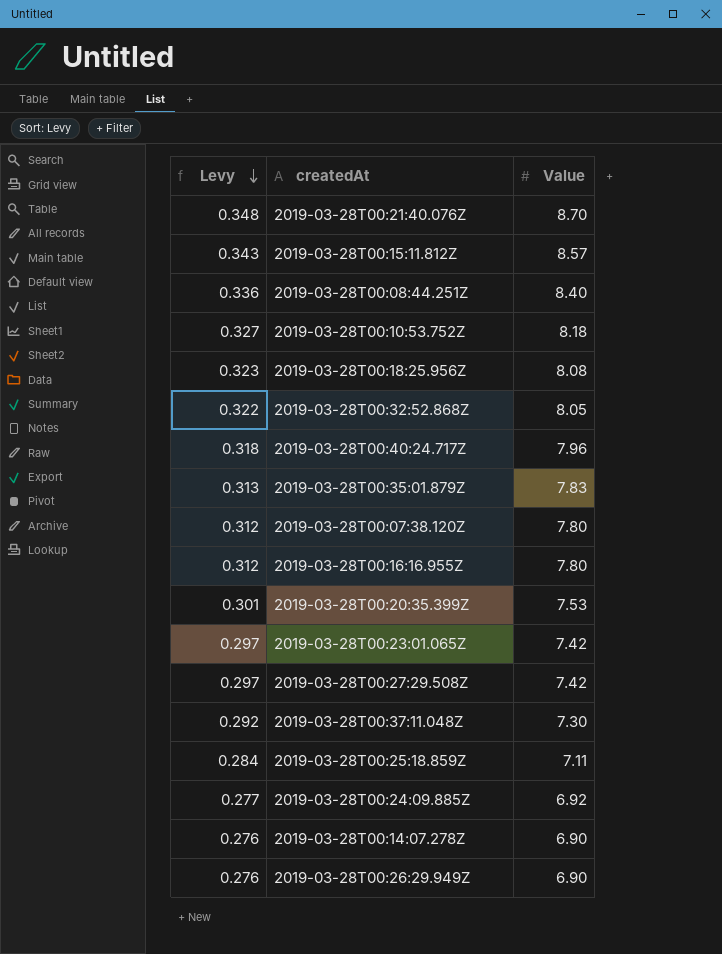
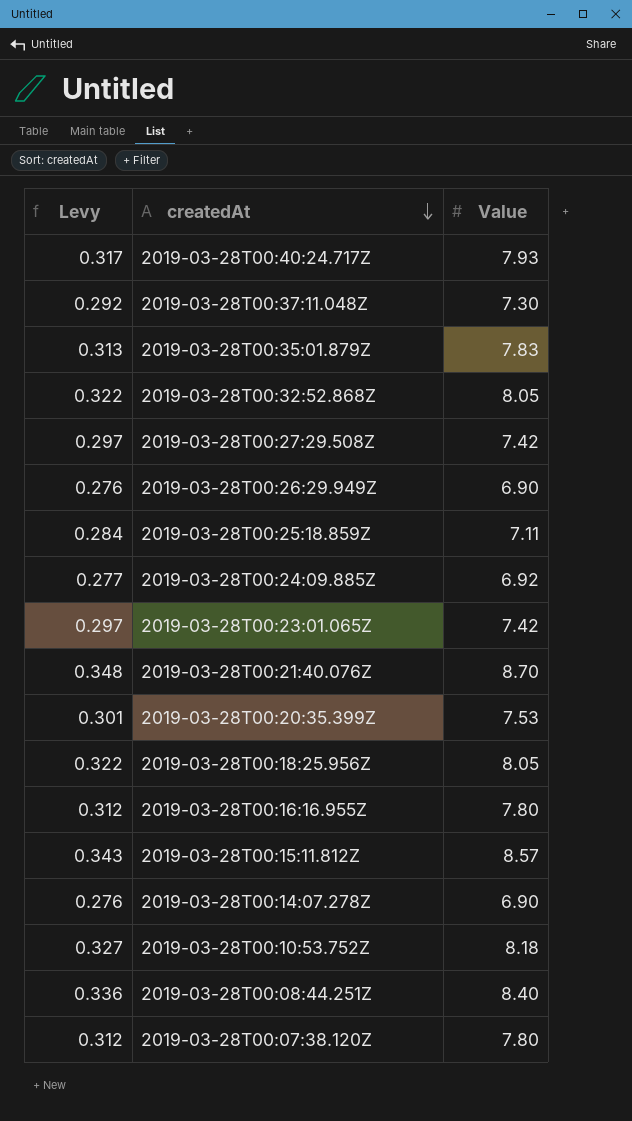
row order: Levy descending -> createdAt descending
2019-03-28T00:40:24.717Z | Levy: 0.318 -> 0.317
2019-03-28T00:40:24.717Z | Value: 7.96 -> 7.93
2019-03-28T00:18:25.956Z | Levy: 0.323 -> 0.322
2019-03-28T00:18:25.956Z | Value: 8.08 -> 8.05

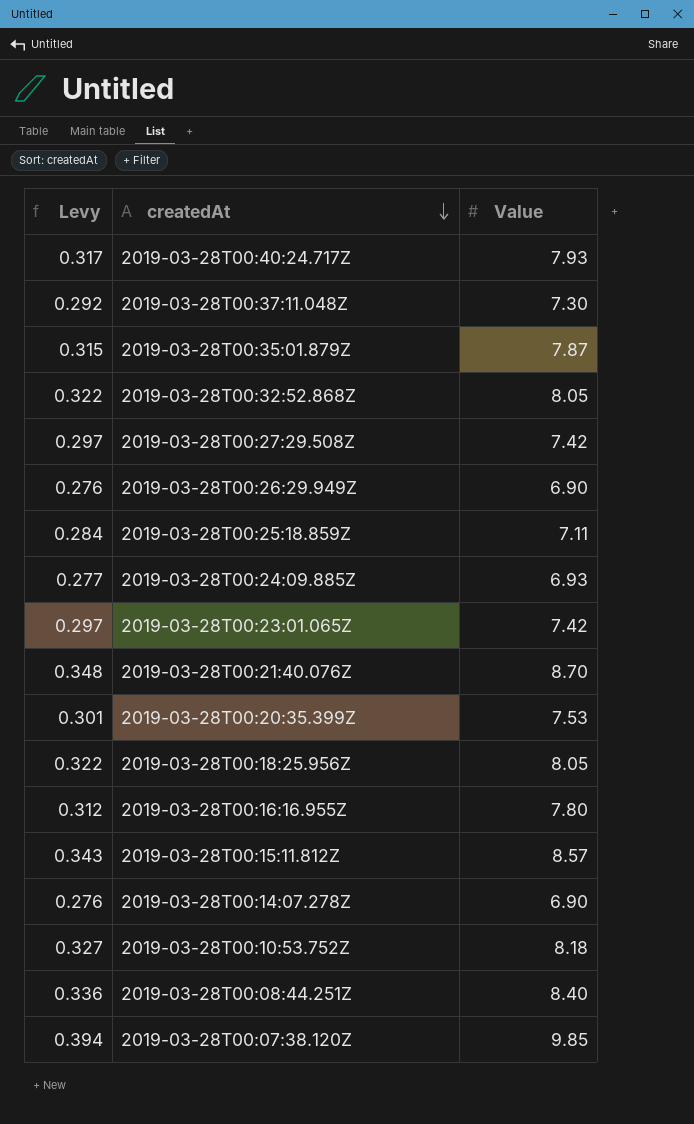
2019-03-28T00:35:01.879Z | Levy: 0.313 -> 0.315
2019-03-28T00:35:01.879Z | Value: 7.83 -> 7.87
2019-03-28T00:24:09.885Z | Value: 6.92 -> 6.93
2019-03-28T00:07:38.120Z | Levy: 0.312 -> 0.394
2019-03-28T00:07:38.120Z | Value: 7.80 -> 9.85

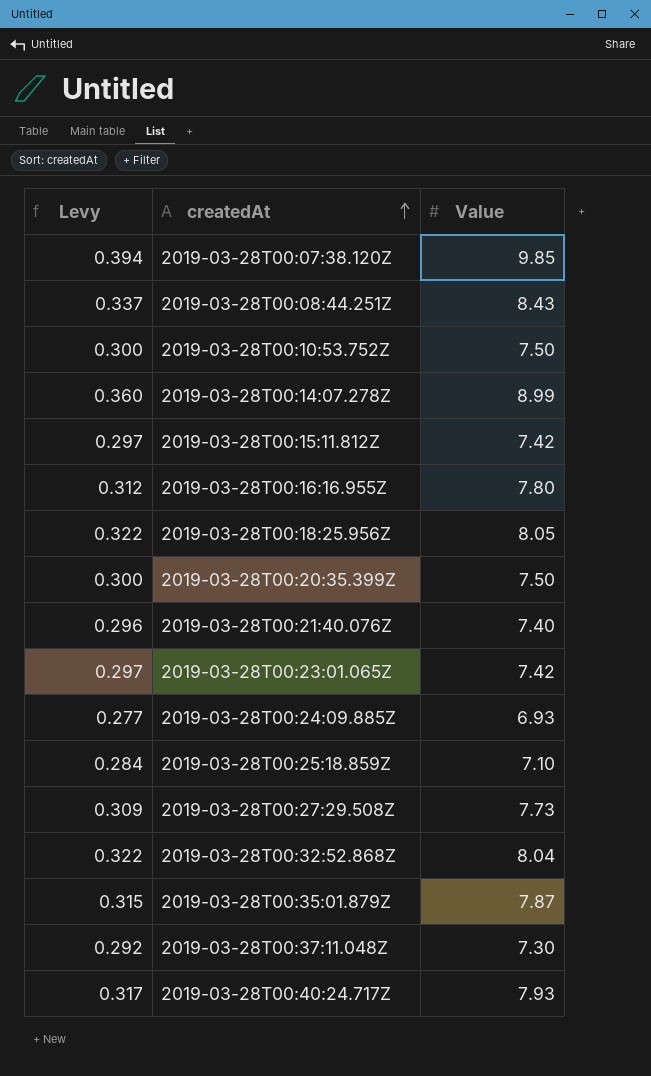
row order: createdAt descending -> createdAt ascending
row 2019-03-28T00:26:29.949Z: 0.276 | 6.90 -> none
2019-03-28T00:08:44.251Z | Levy: 0.336 -> 0.337
2019-03-28T00:08:44.251Z | Value: 8.40 -> 8.43
2019-03-28T00:10:53.752Z | Levy: 0.327 -> 0.300
2019-03-28T00:10:53.752Z | Value: 8.18 -> 7.50
2019-03-28T00:14:07.278Z | Levy: 0.276 -> 0.360
2019-03-28T00:14:07.278Z | Value: 6.90 -> 8.99
2019-03-28T00:15:11.812Z | Levy: 0.343 -> 0.297
2019-03-28T00:15:11.812Z | Value: 8.57 -> 7.42
2019-03-28T00:20:35.399Z | Levy: 0.301 -> 0.300
2019-03-28T00:20:35.399Z | Value: 7.53 -> 7.50
2019-03-28T00:21:40.076Z | Levy: 0.348 -> 0.296
2019-03-28T00:21:40.076Z | Value: 8.70 -> 7.40
2019-03-28T00:25:18.859Z | Value: 7.11 -> 7.10
2019-03-28T00:27:29.508Z | Levy: 0.297 -> 0.309
2019-03-28T00:27:29.508Z | Value: 7.42 -> 7.73
2019-03-28T00:32:52.868Z | Value: 8.05 -> 8.04

